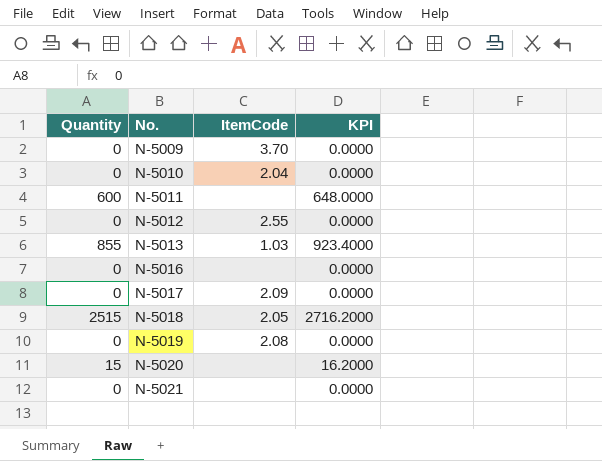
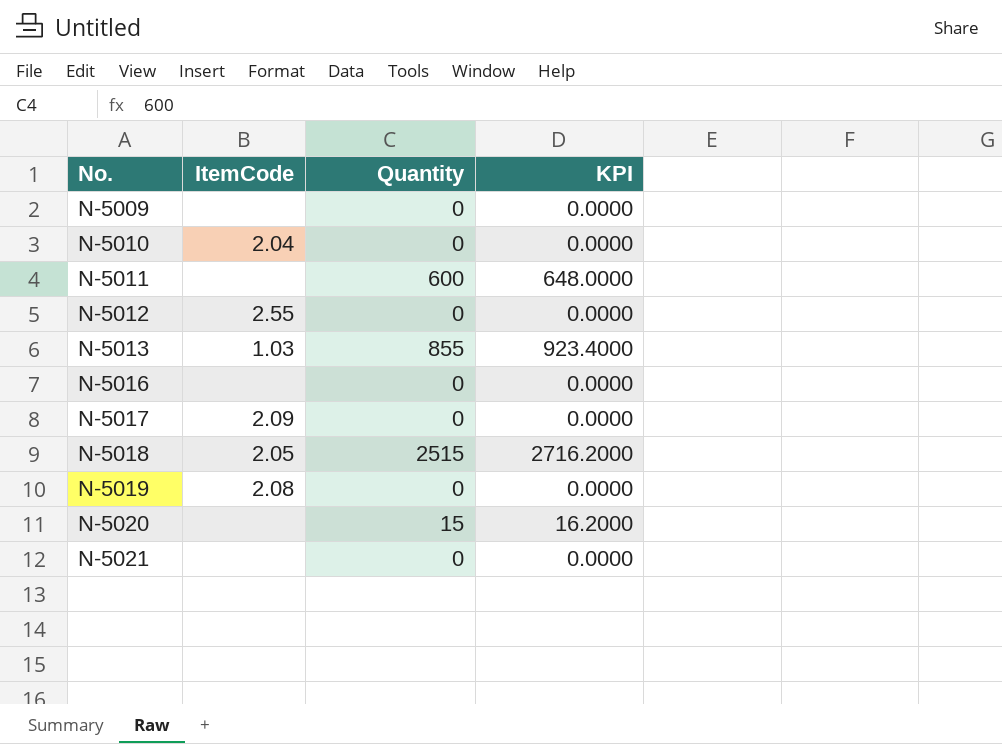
column Quantity | position: 1 -> 3
N-5009 | ItemCode: 3.70 -> none

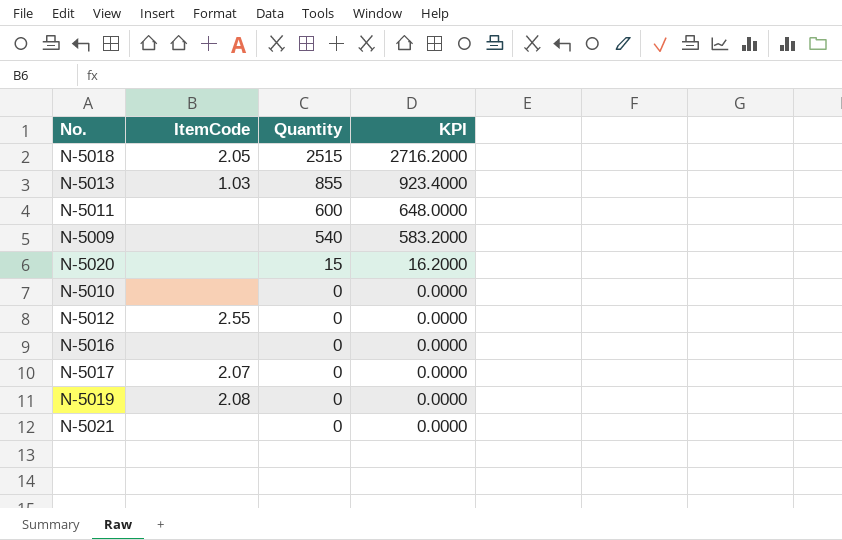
row order: No. ascending -> Quantity descending
N-5009 | Quantity: 0 -> 540
N-5009 | KPI: 0.0000 -> 583.2000
N-5010 | ItemCode: 2.04 -> none
N-5017 | ItemCode: 2.09 -> 2.07

